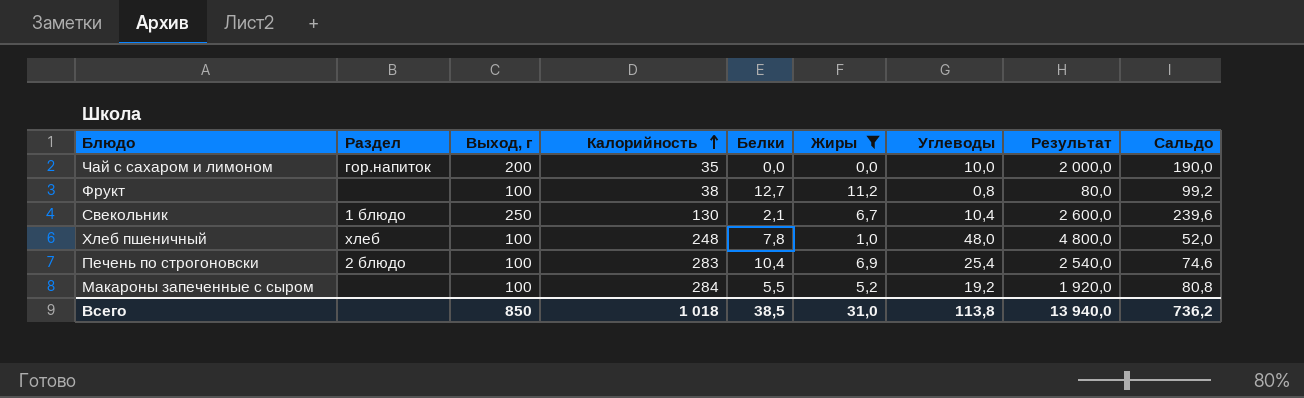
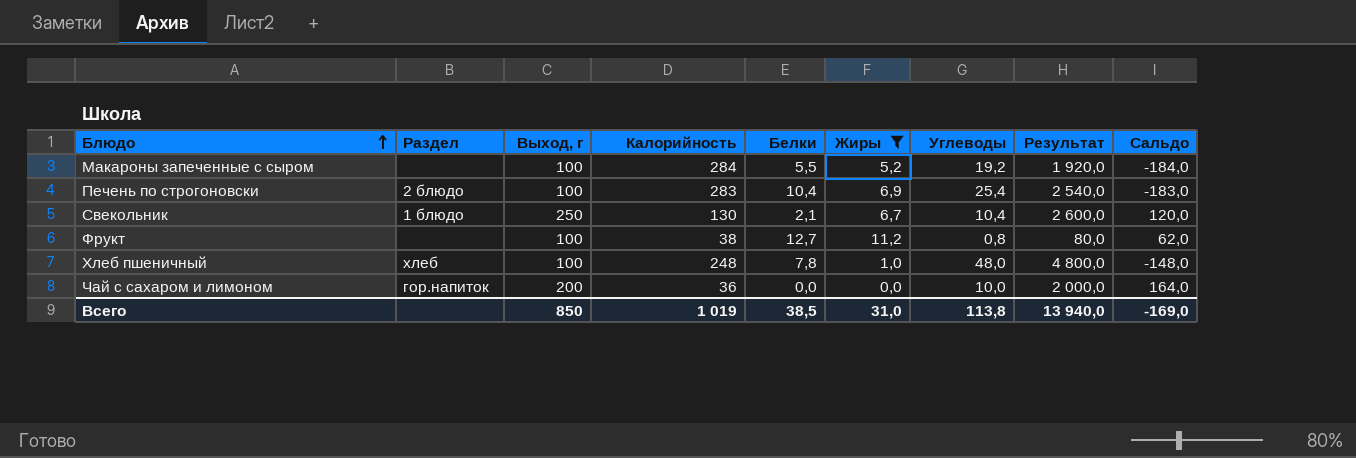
row order: Калорийность ascending -> Блюдо ascending
column Сальдо | formula: [Выход, г] - [Углеводы] -> [Выход, г] - [Калорийность]
Чай с сахаром и лимоном | Калорийность: 35 -> 36
Всего | Калорийность: 1 018 -> 1 019
Всего | Сальдо: 736,2 -> -169,0

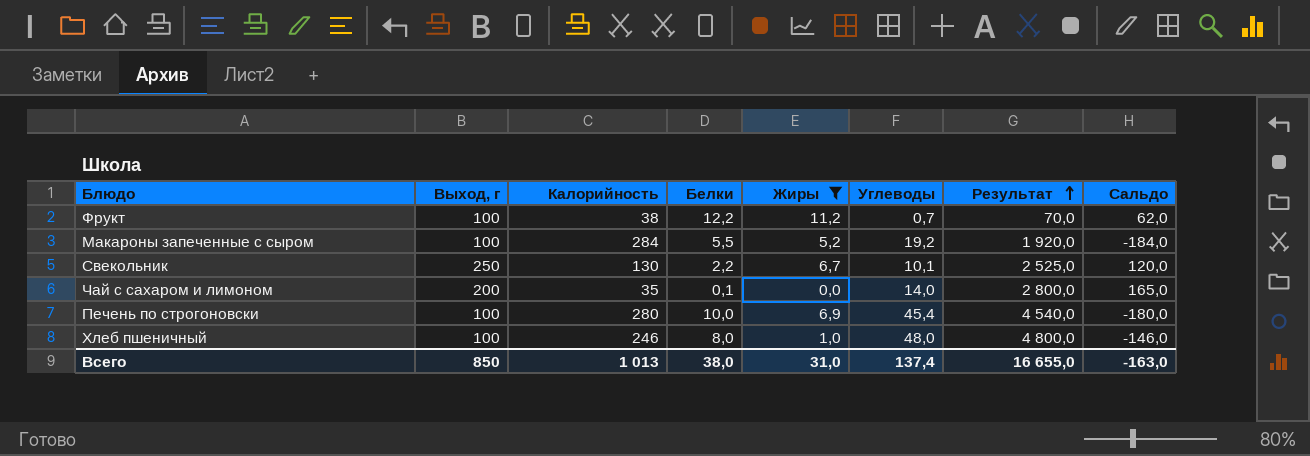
row order: Блюдо ascending -> Результат ascending
column Раздел | position: 2 -> none
Фрукт | Белки: 12,7 -> 12,2
Фрукт | Углеводы: 0,8 -> 0,7
Фрукт | Результат: 80,0 -> 70,0
Свекольник | Белки: 2,1 -> 2,2
Свекольник | Углеводы: 10,4 -> 10,1
Свекольник | Результат: 2 600,0 -> 2 525,0
Чай с сахаром и лимоном | Калорийность: 36 -> 35
Чай с сахаром и лимоном | Белки: 0,0 -> 0,1
Чай с сахаром и лимоном | Углеводы: 10,0 -> 14,0
Чай с сахаром и лимоном | Результат: 2 000,0 -> 2 800,0
Чай с сахаром и лимоном | Сальдо: 164,0 -> 165,0
Печень по строгоновски | Калорийность: 283 -> 280
Печень по строгоновски | Белки: 10,4 -> 10,0
Печень по строгоновски | Углеводы: 25,4 -> 45,4
Печень по строгоновски | Результат: 2 540,0 -> 4 540,0
Печень по строгоновски | Сальдо: -183,0 -> -180,0
Хлеб пшеничный | Калорийность: 248 -> 246
Хлеб пшеничный | Белки: 7,8 -> 8,0
Хлеб пшеничный | Сальдо: -148,0 -> -146,0
Всего | Калорийность: 1 019 -> 1 013
Всего | Белки: 38,5 -> 38,0
Всего | Углеводы: 113,8 -> 137,4
Всего | Результат: 13 940,0 -> 16 655,0
Всего | Сальдо: -169,0 -> -163,0

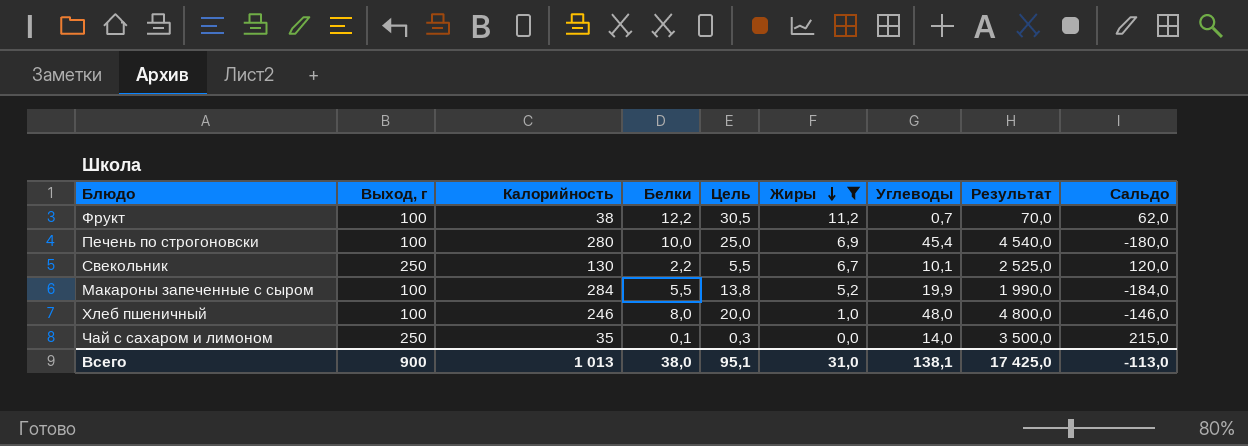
row order: Результат ascending -> Жиры descending
column Цель | formula: none -> [Белки] * 2,5
Макароны запеченные с сыром | Углеводы: 19,2 -> 19,9
Макароны запеченные с сыром | Результат: 1 920,0 -> 1 990,0
Чай с сахаром и лимоном | Выход, г: 200 -> 250
Чай с сахаром и лимоном | Результат: 2 800,0 -> 3 500,0
Чай с сахаром и лимоном | Сальдо: 165,0 -> 215,0
Всего | Выход, г: 850 -> 900
Всего | Углеводы: 137,4 -> 138,1
Всего | Результат: 16 655,0 -> 17 425,0
Всего | Сальдо: -163,0 -> -113,0

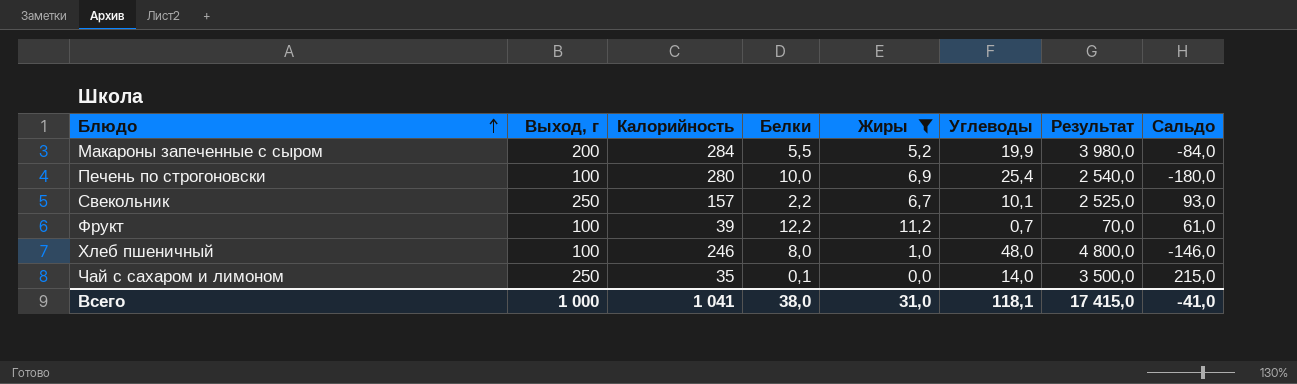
row order: Жиры descending -> Блюдо ascending
column Цель | formula: [Белки] * 2,5 -> none
Макароны запеченные с сыром | Выход, г: 100 -> 200
Макароны запеченные с сыром | Результат: 1 990,0 -> 3 980,0
Макароны запеченные с сыром | Сальдо: -184,0 -> -84,0
Печень по строгоновски | Углеводы: 45,4 -> 25,4
Печень по строгоновски | Результат: 4 540,0 -> 2 540,0
Свекольник | Калорийность: 130 -> 157
Свекольник | Сальдо: 120,0 -> 93,0
Фрукт | Калорийность: 38 -> 39
Фрукт | Сальдо: 62,0 -> 61,0
Всего | Выход, г: 900 -> 1 000
Всего | Калорийность: 1 013 -> 1 041
Всего | Углеводы: 138,1 -> 118,1
Всего | Результат: 17 425,0 -> 17 415,0
Всего | Сальдо: -113,0 -> -41,0

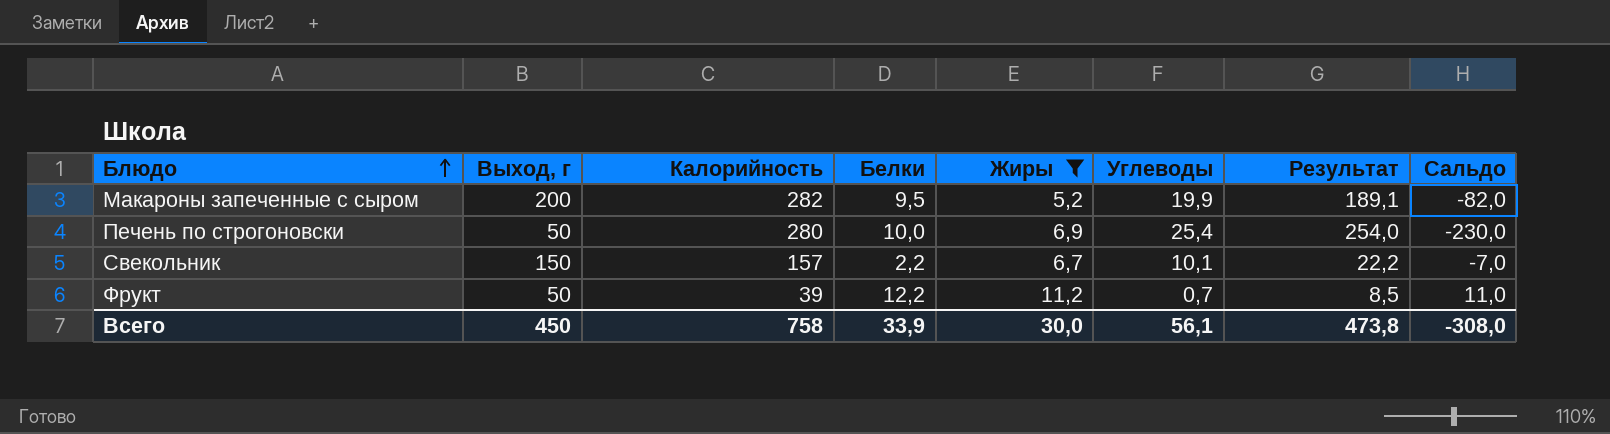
column Результат | formula: [Выход, г] * [Углеводы] -> [Белки] * [Углеводы]
row Хлеб пшеничный: 100 | 246 | 8,0 | 1,0 | 48,0 | 4 800,0 | -146,0 -> none
row Чай с сахаром и лимоном: 250 | 35 | 0,1 | 0,0 | 14,0 | 3 500,0 | 215,0 -> none
Макароны запеченные с сыром | Калорийность: 284 -> 282
Макароны запеченные с сыром | Белки: 5,5 -> 9,5
Макароны запеченные с сыром | Сальдо: -84,0 -> -82,0
Печень по строгоновски | Выход, г: 100 -> 50
Печень по строгоновски | Сальдо: -180,0 -> -230,0
Свекольник | Выход, г: 250 -> 150
Свекольник | Сальдо: 93,0 -> -7,0
Фрукт | Выход, г: 100 -> 50
Фрукт | Сальдо: 61,0 -> 11,0
Всего | Выход, г: 1 000 -> 450
Всего | Калорийность: 1 041 -> 758
Всего | Белки: 38,0 -> 33,9
Всего | Жиры: 31,0 -> 30,0
Всего | Углеводы: 118,1 -> 56,1
Всего | Результат: 17 415,0 -> 473,8
Всего | Сальдо: -41,0 -> -308,0

